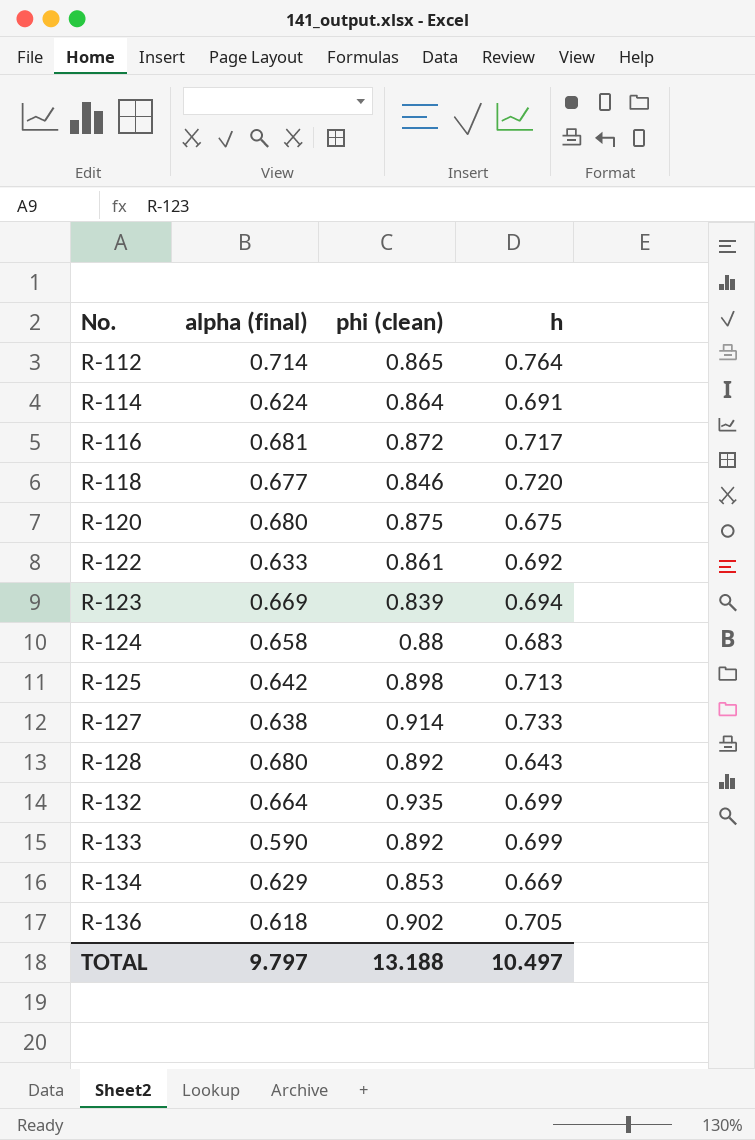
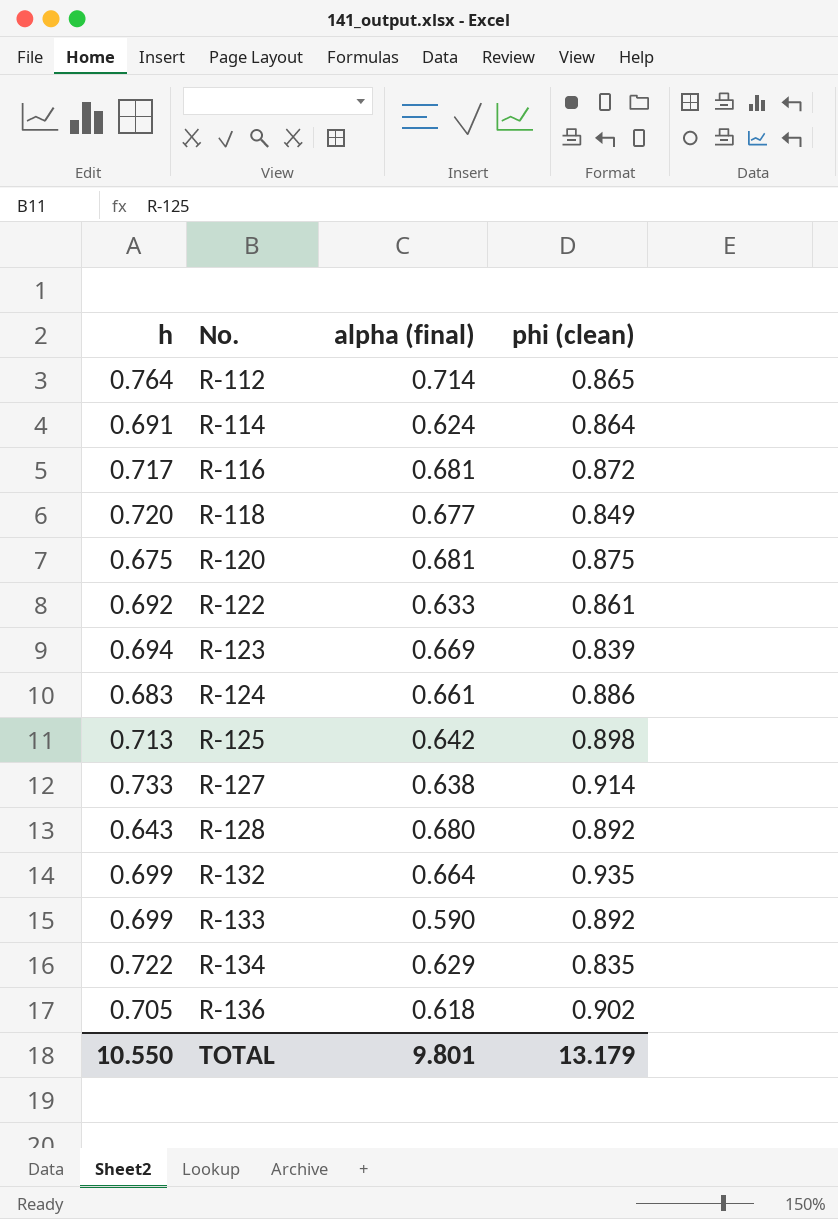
column h | position: 4 -> 1
R-118 | phi (clean): 0.846 -> 0.849
R-120 | alpha (final): 0.680 -> 0.681
R-124 | alpha (final): 0.658 -> 0.661
R-124 | phi (clean): 0.88 -> 0.886
R-134 | h: 0.669 -> 0.722
R-134 | phi (clean): 0.853 -> 0.835
TOTAL | h: 10.497 -> 10.550
TOTAL | alpha (final): 9.797 -> 9.801
TOTAL | phi (clean): 13.188 -> 13.179

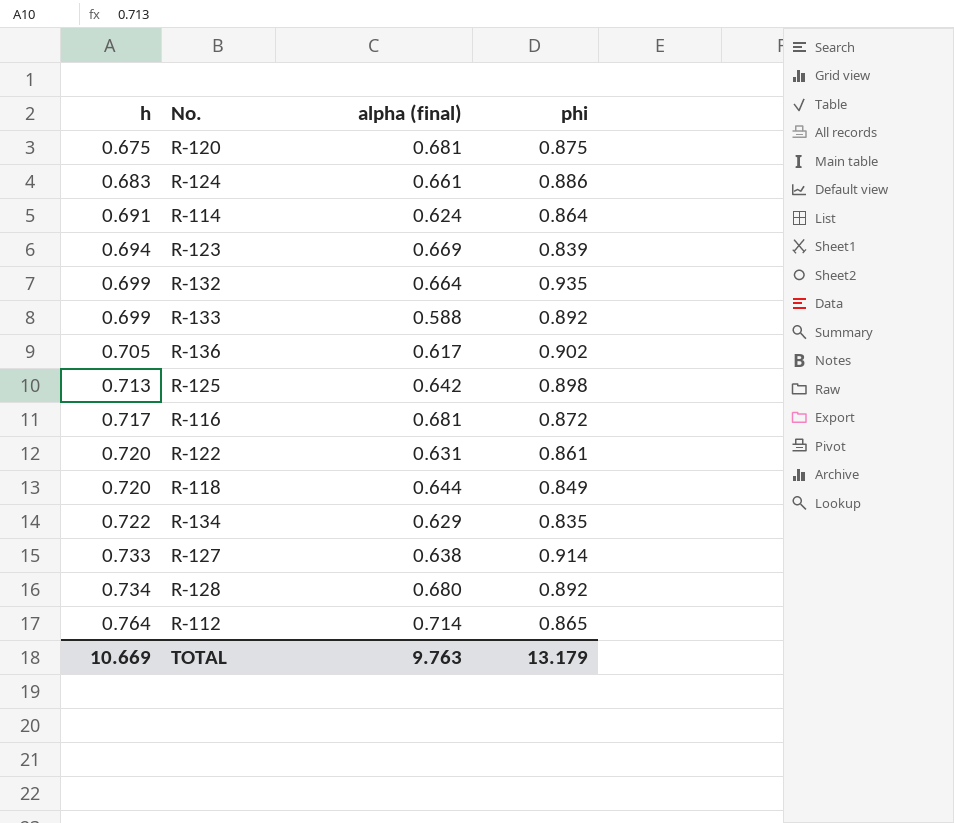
row order: No. ascending -> h ascending
column name: phi (clean) -> phi
R-133 | alpha (final): 0.590 -> 0.588
R-136 | alpha (final): 0.618 -> 0.617
R-122 | h: 0.692 -> 0.720
R-122 | alpha (final): 0.633 -> 0.631
R-118 | alpha (final): 0.677 -> 0.644
R-128 | h: 0.643 -> 0.734
TOTAL | h: 10.550 -> 10.669
TOTAL | alpha (final): 9.801 -> 9.763

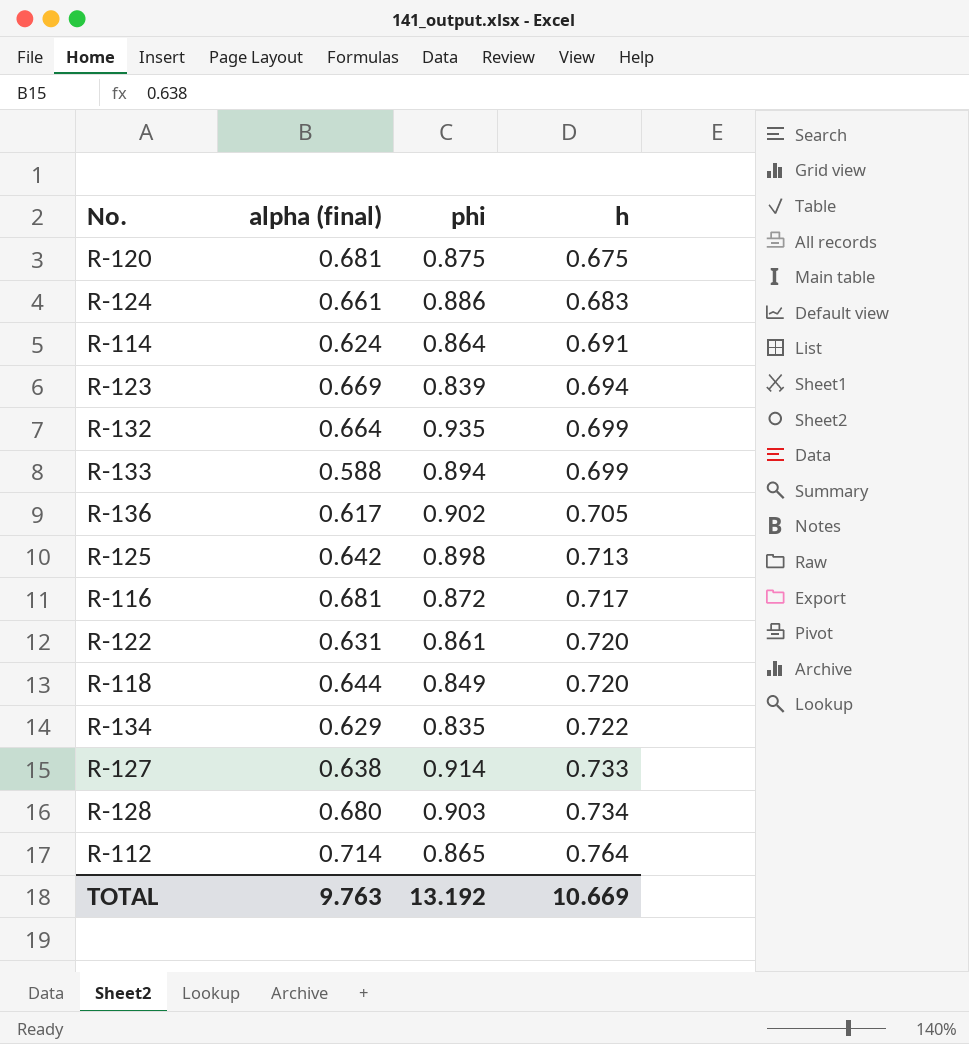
column h | position: 1 -> 4
R-133 | phi: 0.892 -> 0.894
R-128 | phi: 0.892 -> 0.903
TOTAL | phi: 13.179 -> 13.192

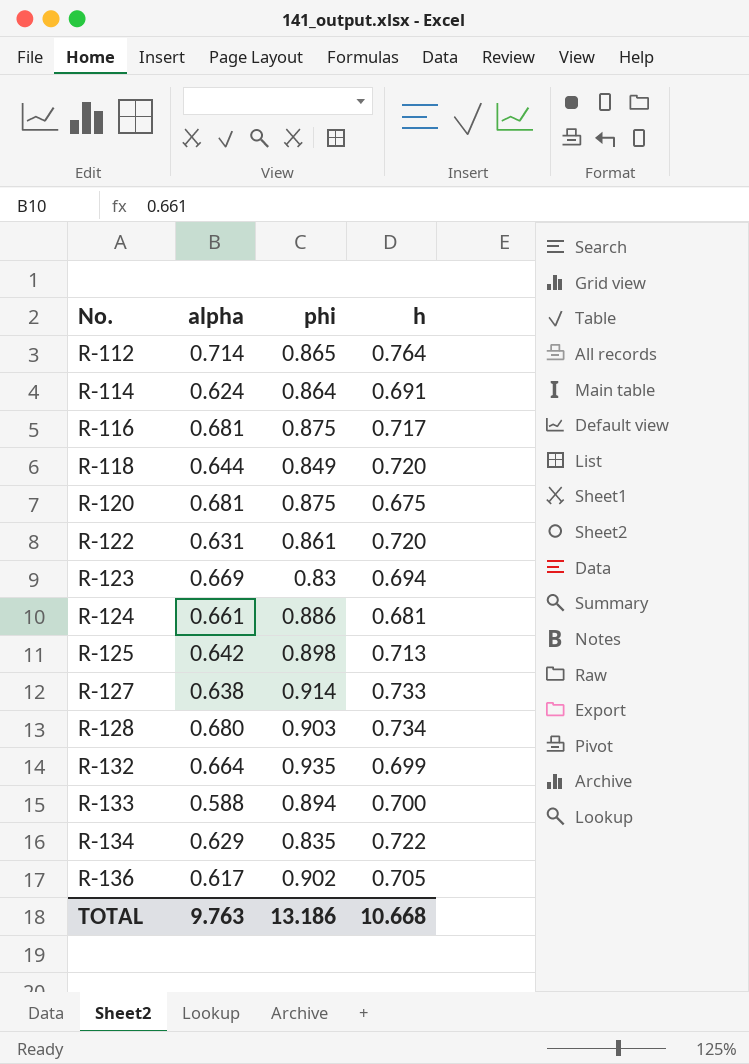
row order: h ascending -> No. ascending
column name: alpha (final) -> alpha
R-116 | phi: 0.872 -> 0.875
R-123 | phi: 0.839 -> 0.83
R-124 | h: 0.683 -> 0.681
R-133 | h: 0.699 -> 0.700
TOTAL | phi: 13.192 -> 13.186
TOTAL | h: 10.669 -> 10.668

